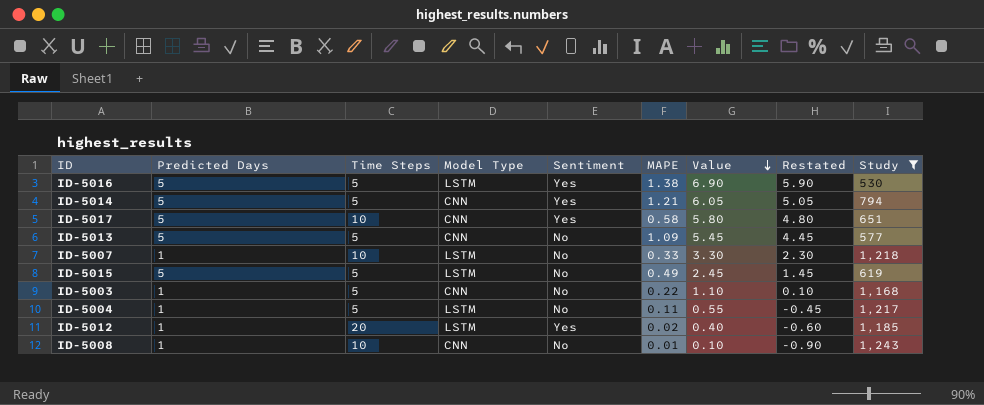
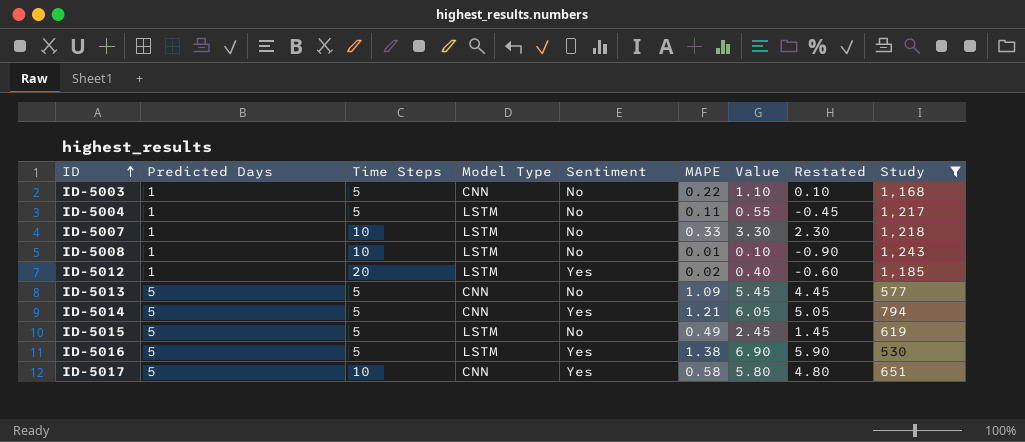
row order: Value descending -> ID ascending
ID-5008 | Model Type: CNN -> LSTM

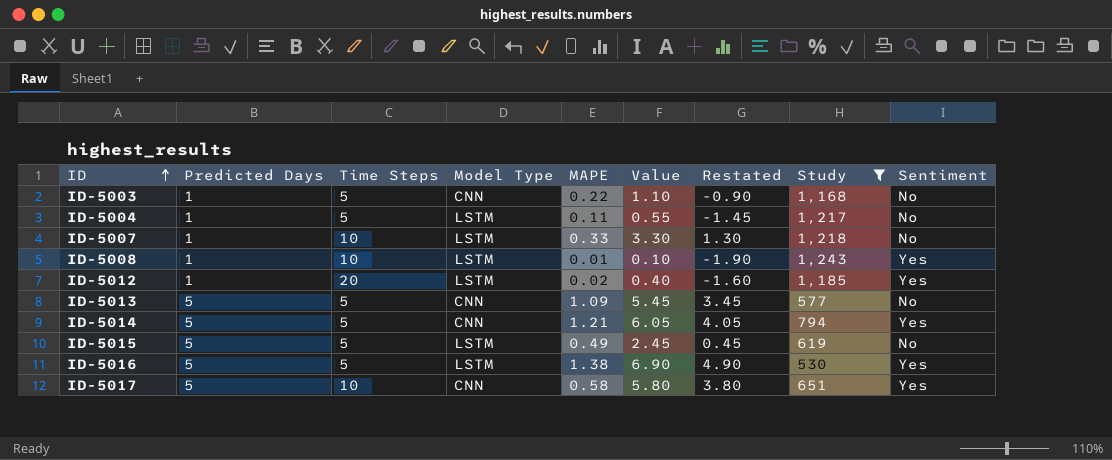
column Restated | formula: [Value] - 1 -> [Value] - 2
column Sentiment | position: 5 -> 9
ID-5008 | Sentiment: No -> Yes

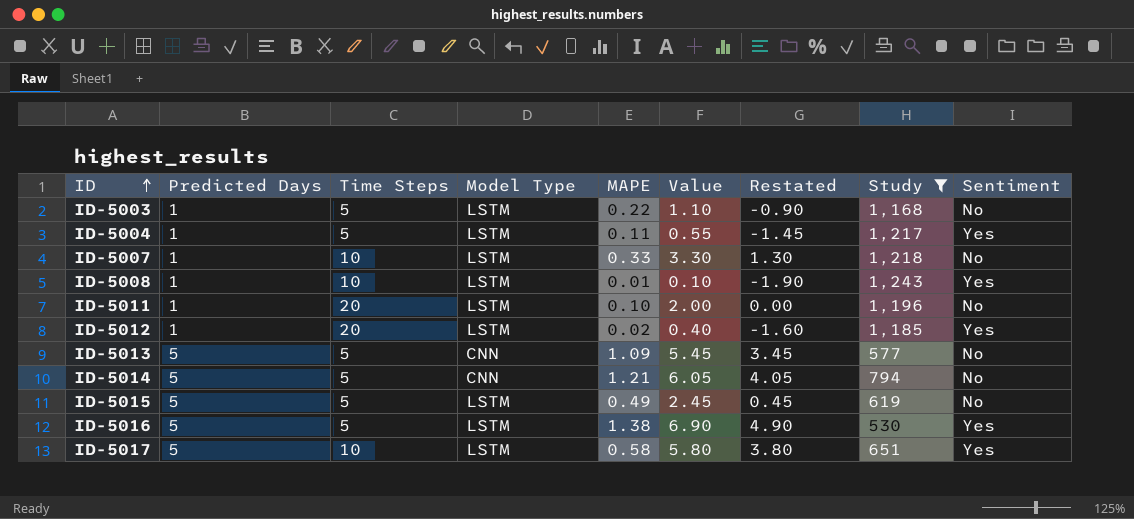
ID-5003 | Model Type: CNN -> LSTM
ID-5004 | Sentiment: No -> Yes
row ID-5011: none -> 1 | 20 | LSTM | 0.10 | 2.00 | 0.00 | 1,196 | No
ID-5014 | Sentiment: Yes -> No
ID-5017 | Model Type: CNN -> LSTM

